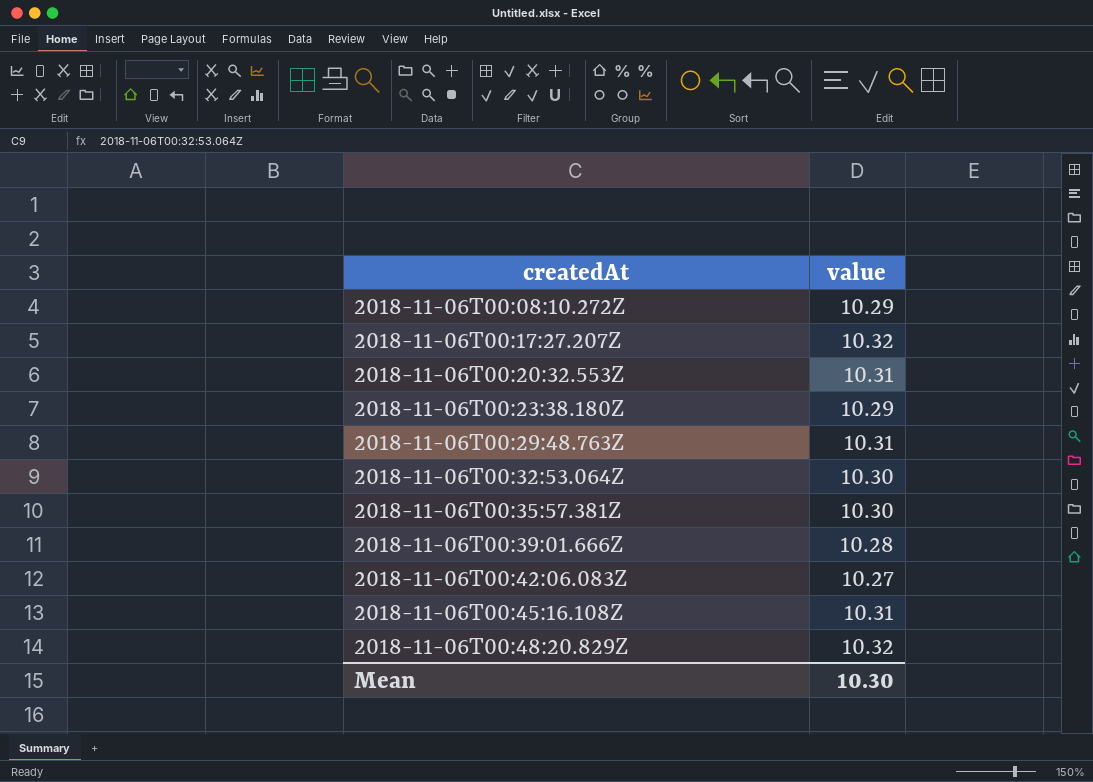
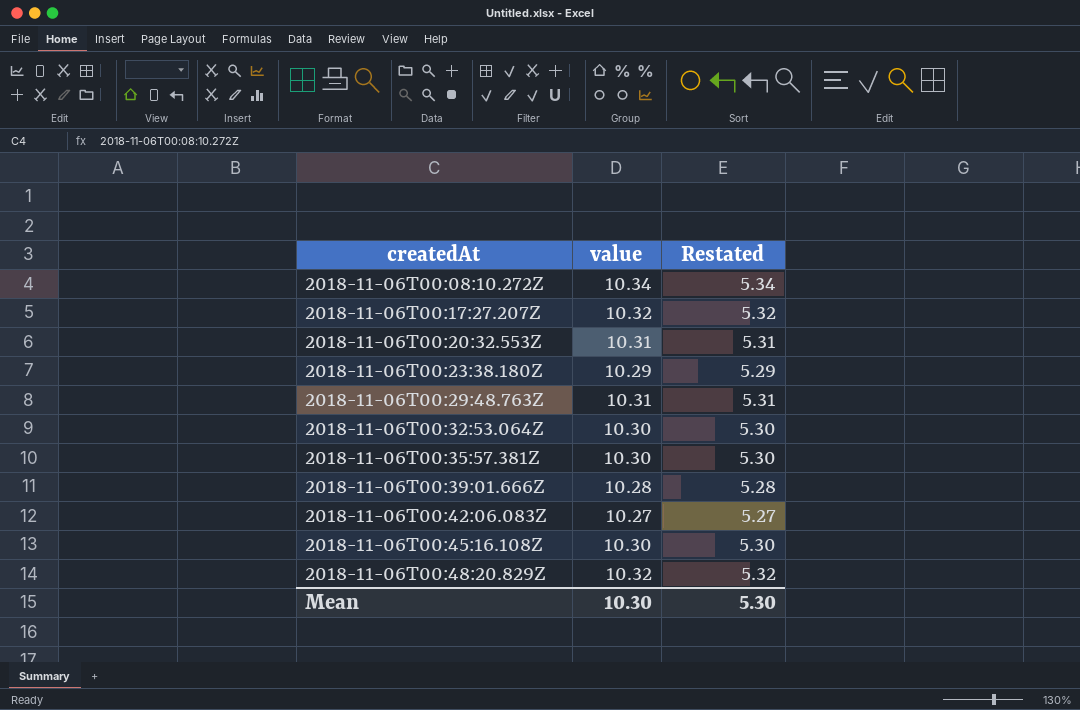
column Restated | formula: none -> [value] - 5
2018-11-06T00:08:10.272Z | value: 10.29 -> 10.34
2018-11-06T00:45:16.108Z | value: 10.31 -> 10.30

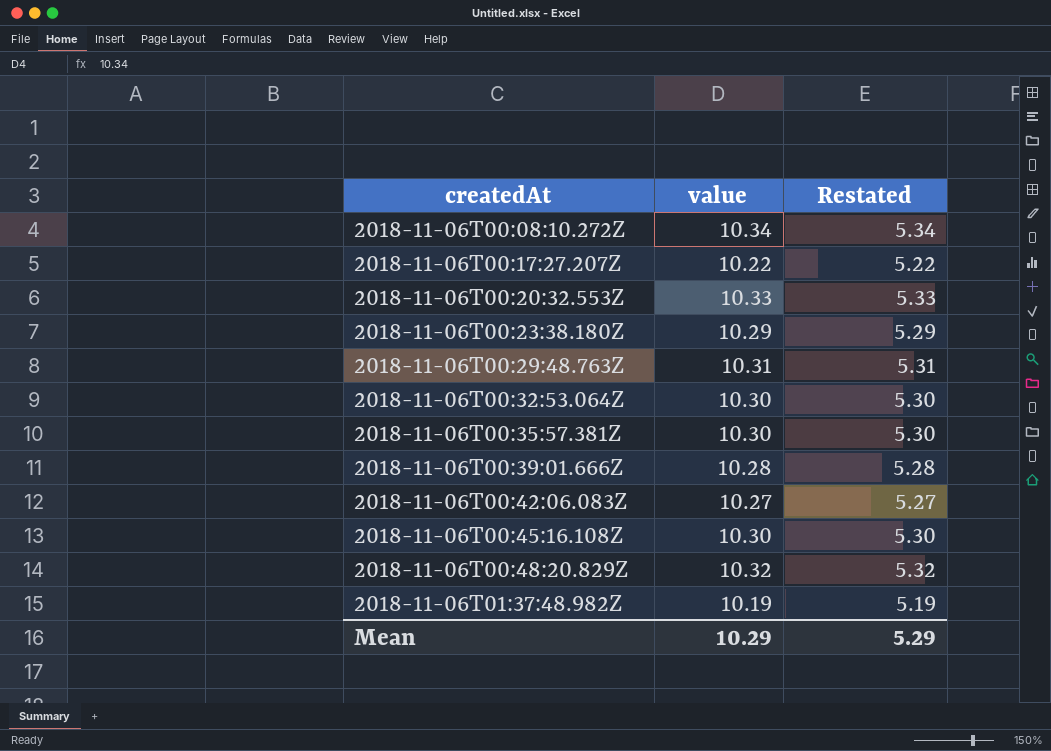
2018-11-06T00:17:27.207Z | value: 10.32 -> 10.22
2018-11-06T00:17:27.207Z | Restated: 5.32 -> 5.22
2018-11-06T00:20:32.553Z | value: 10.31 -> 10.33
2018-11-06T00:20:32.553Z | Restated: 5.31 -> 5.33
row 2018-11-06T01:37:48.982Z: none -> 10.19 | 5.19
Mean | value: 10.30 -> 10.29
Mean | Restated: 5.30 -> 5.29

